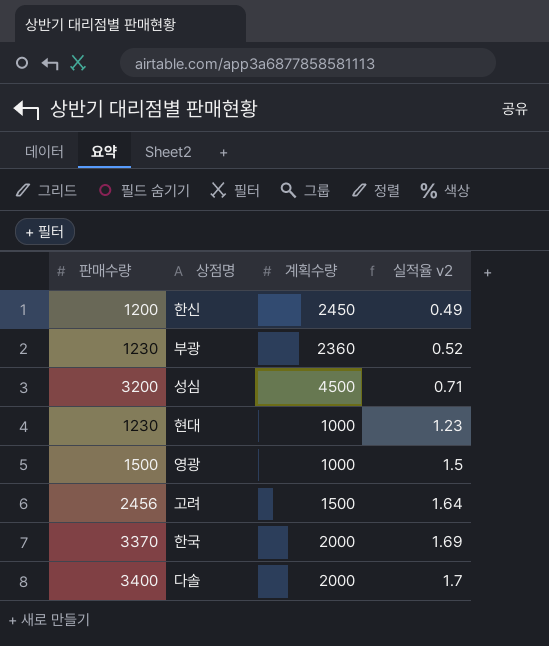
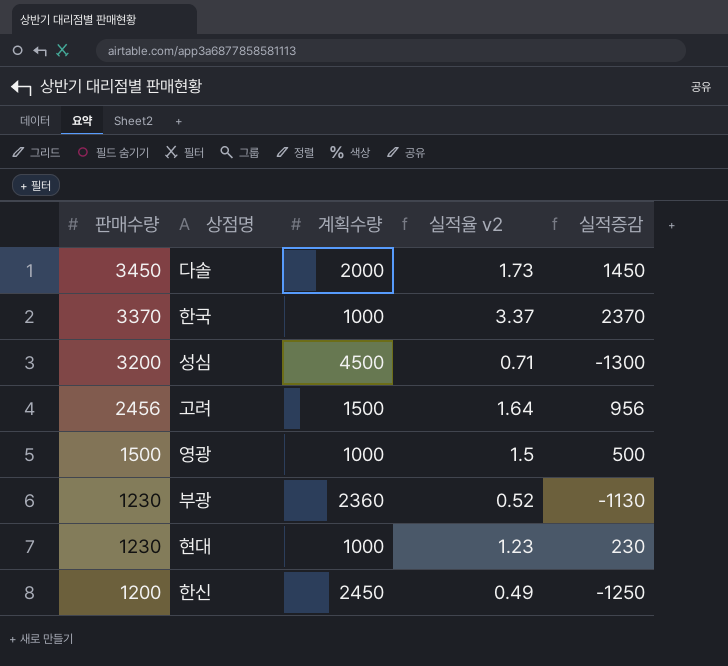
row order: 실적율 v2 ascending -> 판매수량 descending
column 실적증감 | formula: none -> [판매수량] - [계획수량]
다솔 | 판매수량: 3400 -> 3450
다솔 | 실적율 v2: 1.7 -> 1.73
한국 | 계획수량: 2000 -> 1000
한국 | 실적율 v2: 1.69 -> 3.37

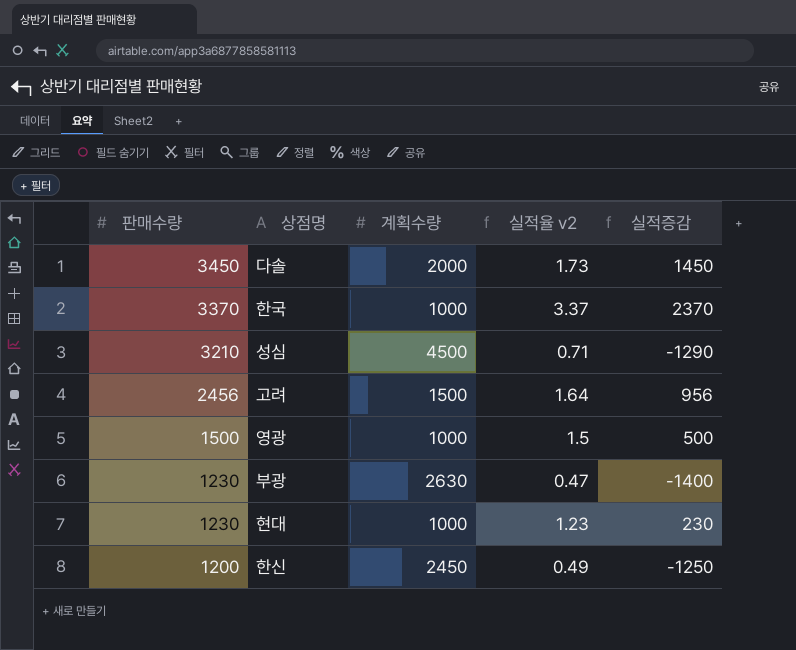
성심 | 판매수량: 3200 -> 3210
성심 | 실적증감: -1300 -> -1290
부광 | 계획수량: 2360 -> 2630
부광 | 실적율 v2: 0.52 -> 0.47
부광 | 실적증감: -1130 -> -1400

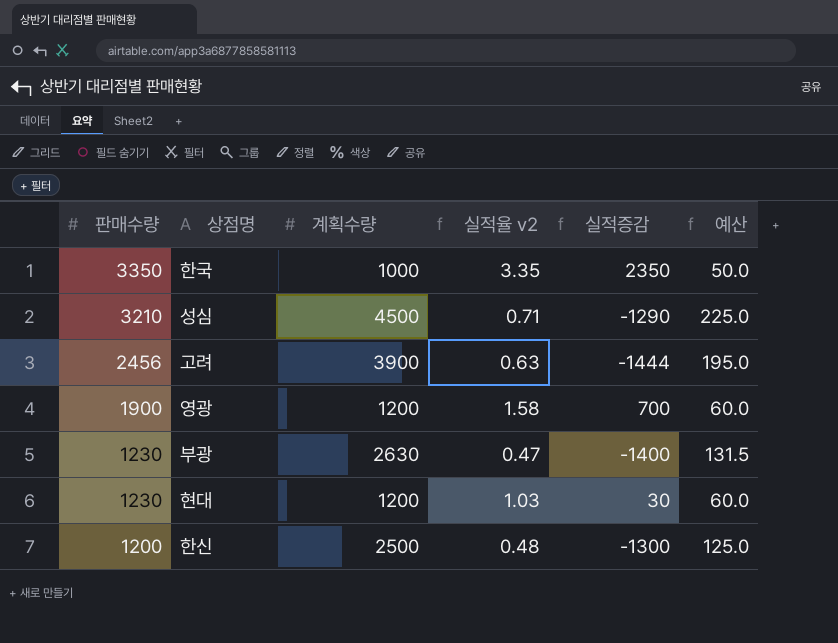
column 예산 | formula: none -> [계획수량] * 0.05
row 다솔: 3450 | 2000 | 1.73 | 1450 -> none
한국 | 판매수량: 3370 -> 3350
한국 | 실적율 v2: 3.37 -> 3.35
한국 | 실적증감: 2370 -> 2350
고려 | 계획수량: 1500 -> 3900
고려 | 실적율 v2: 1.64 -> 0.63
고려 | 실적증감: 956 -> -1444
영광 | 판매수량: 1500 -> 1900
영광 | 계획수량: 1000 -> 1200
영광 | 실적율 v2: 1.5 -> 1.58
영광 | 실적증감: 500 -> 700
현대 | 계획수량: 1000 -> 1200
현대 | 실적율 v2: 1.23 -> 1.03
현대 | 실적증감: 230 -> 30
한신 | 계획수량: 2450 -> 2500
한신 | 실적율 v2: 0.49 -> 0.48
한신 | 실적증감: -1250 -> -1300

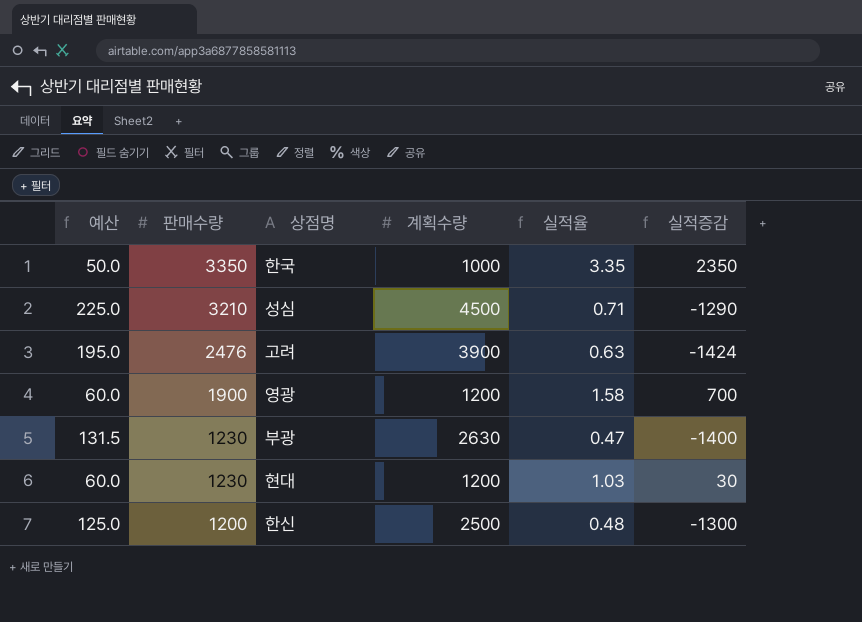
column 예산 | position: 6 -> 1
column name: 실적율 v2 -> 실적율
고려 | 판매수량: 2456 -> 2476
고려 | 실적증감: -1444 -> -1424

